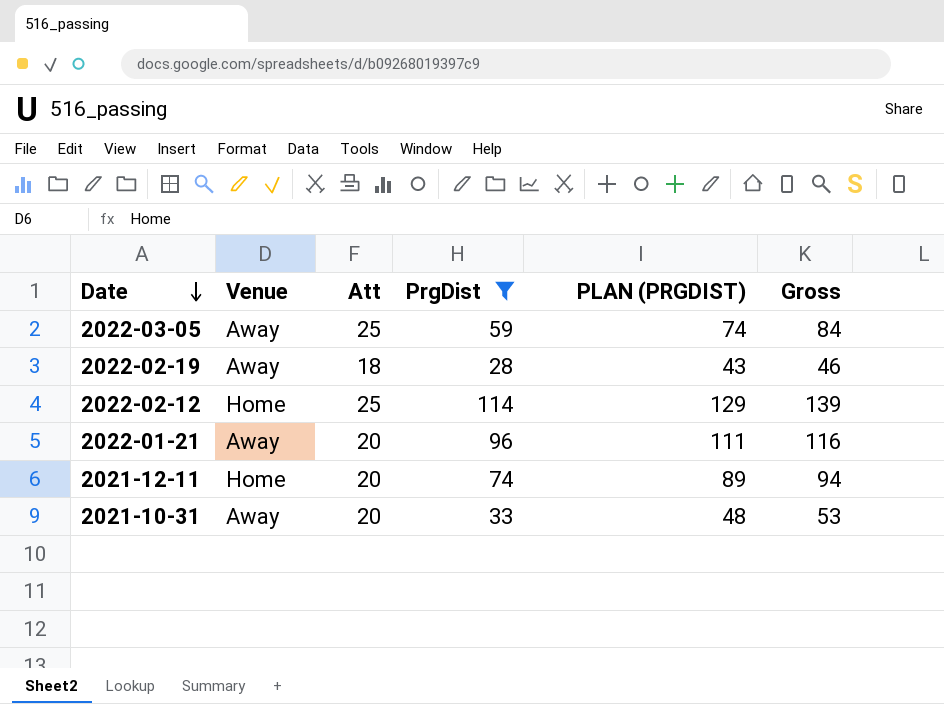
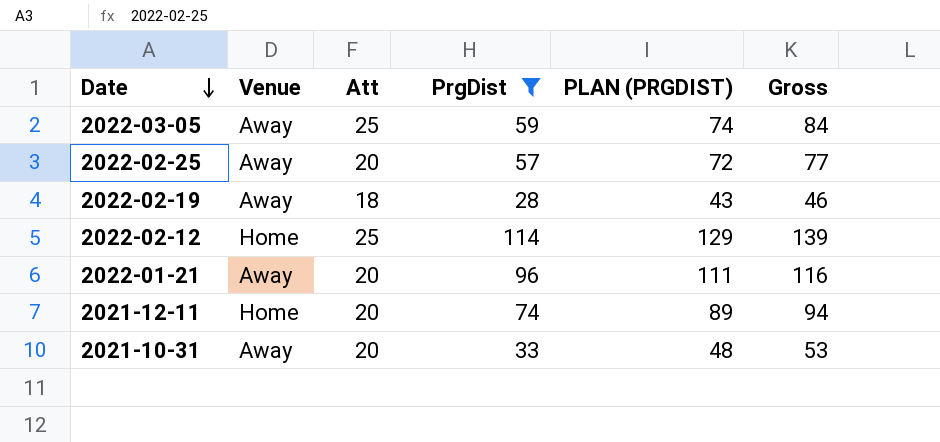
row 2022-02-25: none -> Away | 20 | 57 | 72 | 77

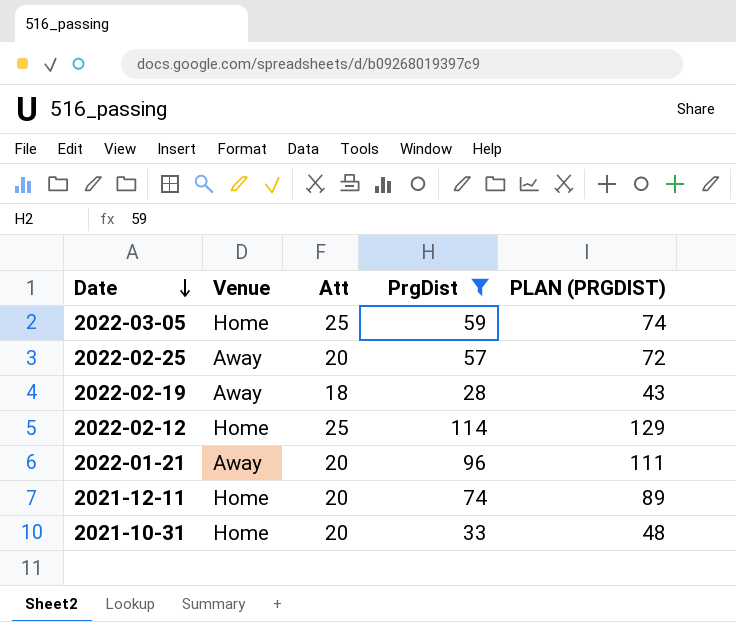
column Gross | formula: [Att] + [PrgDist] -> none
2022-03-05 | Venue: Away -> Home
2021-10-31 | Venue: Away -> Home

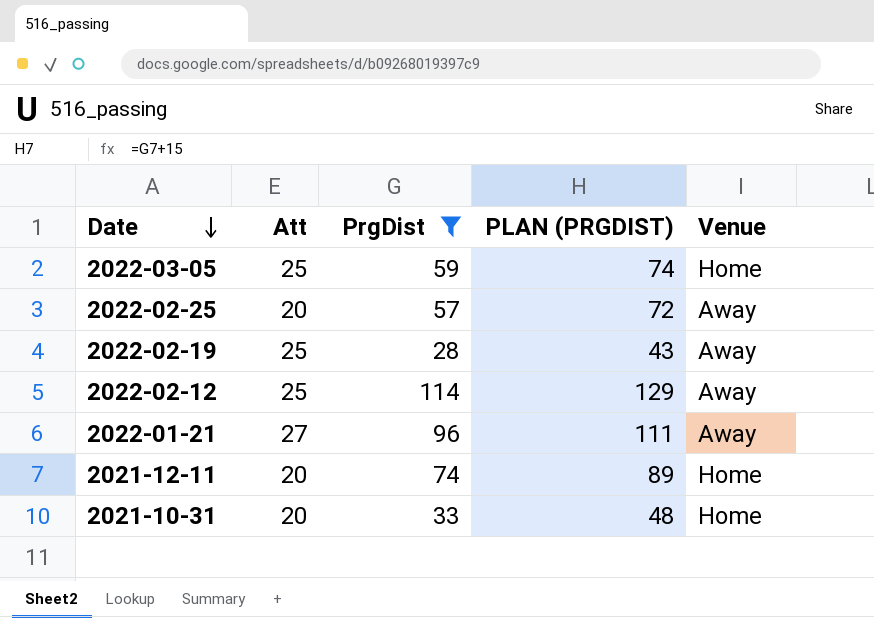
column Venue | position: 2 -> 5
2022-02-19 | Att: 18 -> 25
2022-02-12 | Venue: Home -> Away
2022-01-21 | Att: 20 -> 27

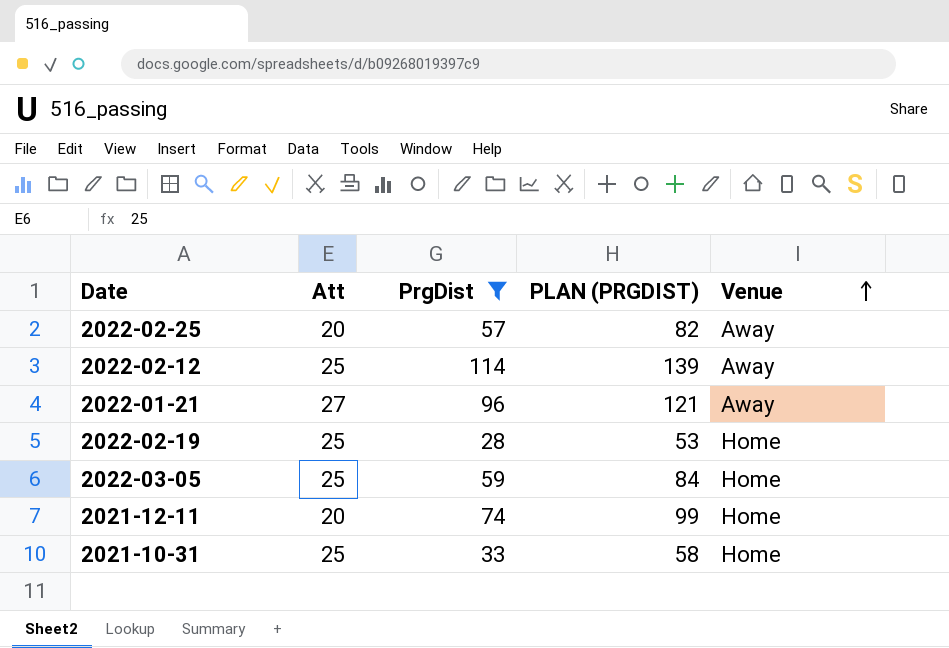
row order: Date descending -> Venue ascending
column PLAN (PRGDIST) | formula: [PrgDist] + 15 -> [PrgDist] + 25
2022-02-19 | Venue: Away -> Home
2021-10-31 | Att: 20 -> 25

